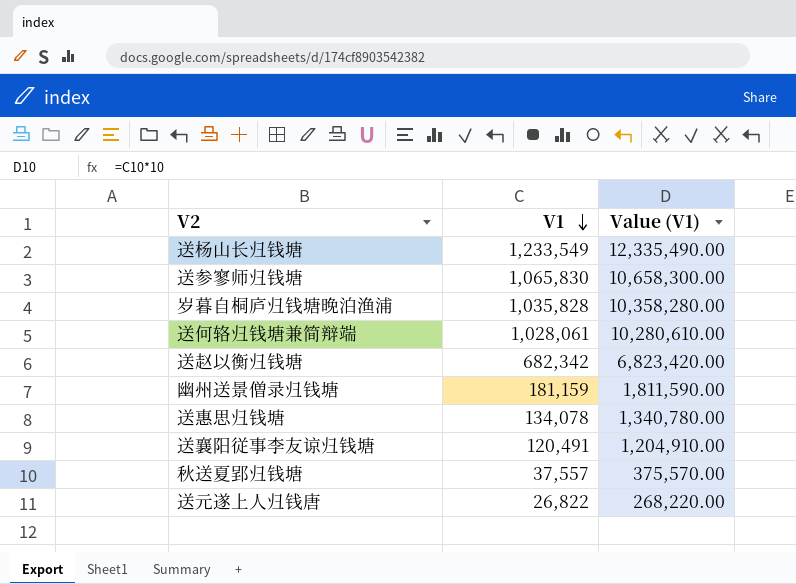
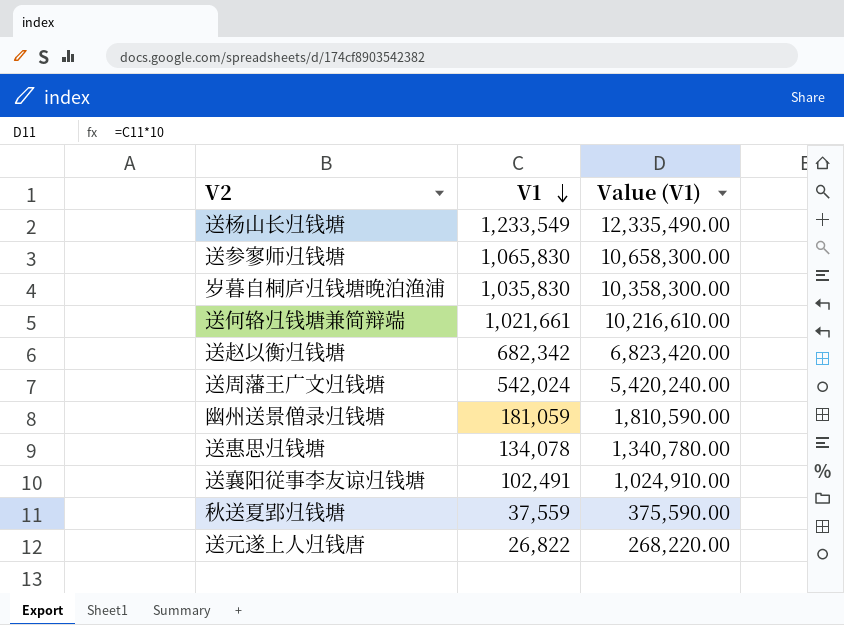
岁暮自桐庐归钱塘晚泊渔浦 | V1: 1,035,828 -> 1,035,830
岁暮自桐庐归钱塘晚泊渔浦 | Value (V1): 10,358,280.00 -> 10,358,300.00
送何辂归钱塘兼简辩端 | V1: 1,028,061 -> 1,021,661
送何辂归钱塘兼简辩端 | Value (V1): 10,280,610.00 -> 10,216,610.00
row 送周藩王广文归钱塘: none -> 542,024 | 5,420,240.00
幽州送景僧录归钱塘 | V1: 181,159 -> 181,059
幽州送景僧录归钱塘 | Value (V1): 1,811,590.00 -> 1,810,590.00
送襄阳従事李友谅归钱塘 | V1: 120,491 -> 102,491
送襄阳従事李友谅归钱塘 | Value (V1): 1,204,910.00 -> 1,024,910.00
秋送夏郢归钱塘 | V1: 37,557 -> 37,559
秋送夏郢归钱塘 | Value (V1): 375,570.00 -> 375,590.00

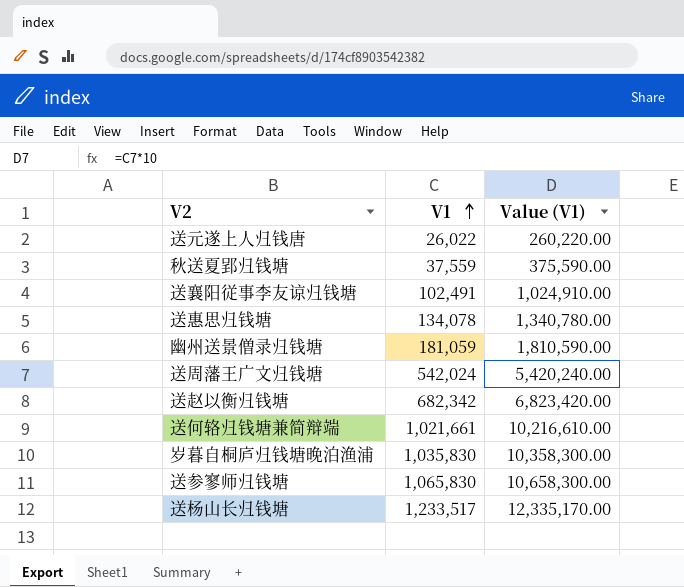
row order: V1 descending -> V1 ascending
送元遂上人归钱唐 | V1: 26,822 -> 26,022
送元遂上人归钱唐 | Value (V1): 268,220.00 -> 260,220.00
送杨山长归钱塘 | V1: 1,233,549 -> 1,233,517
送杨山长归钱塘 | Value (V1): 12,335,490.00 -> 12,335,170.00

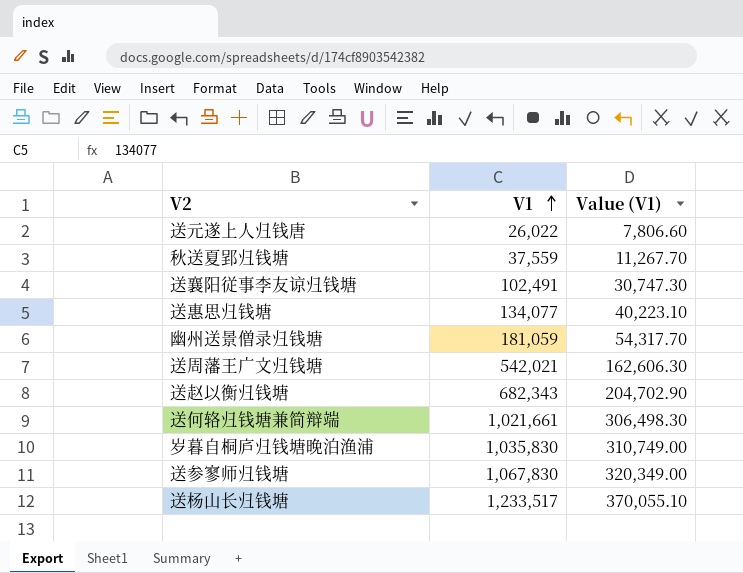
column Value (V1) | formula: [V1] * 10 -> [V1] * 0.3
送惠思归钱塘 | V1: 134,078 -> 134,077
送周藩王广文归钱塘 | V1: 542,024 -> 542,021
送赵以衡归钱塘 | V1: 682,342 -> 682,343
送参寥师归钱塘 | V1: 1,065,830 -> 1,067,830

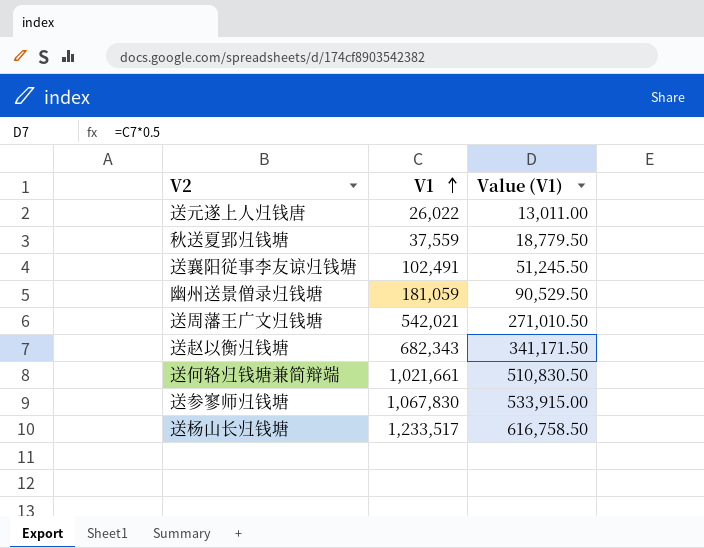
column Value (V1) | formula: [V1] * 0.3 -> [V1] * 0.5
row 送惠思归钱塘: 134,077 | 40,223.10 -> none
row 岁暮自桐庐归钱塘晚泊渔浦: 1,035,830 | 310,749.00 -> none

